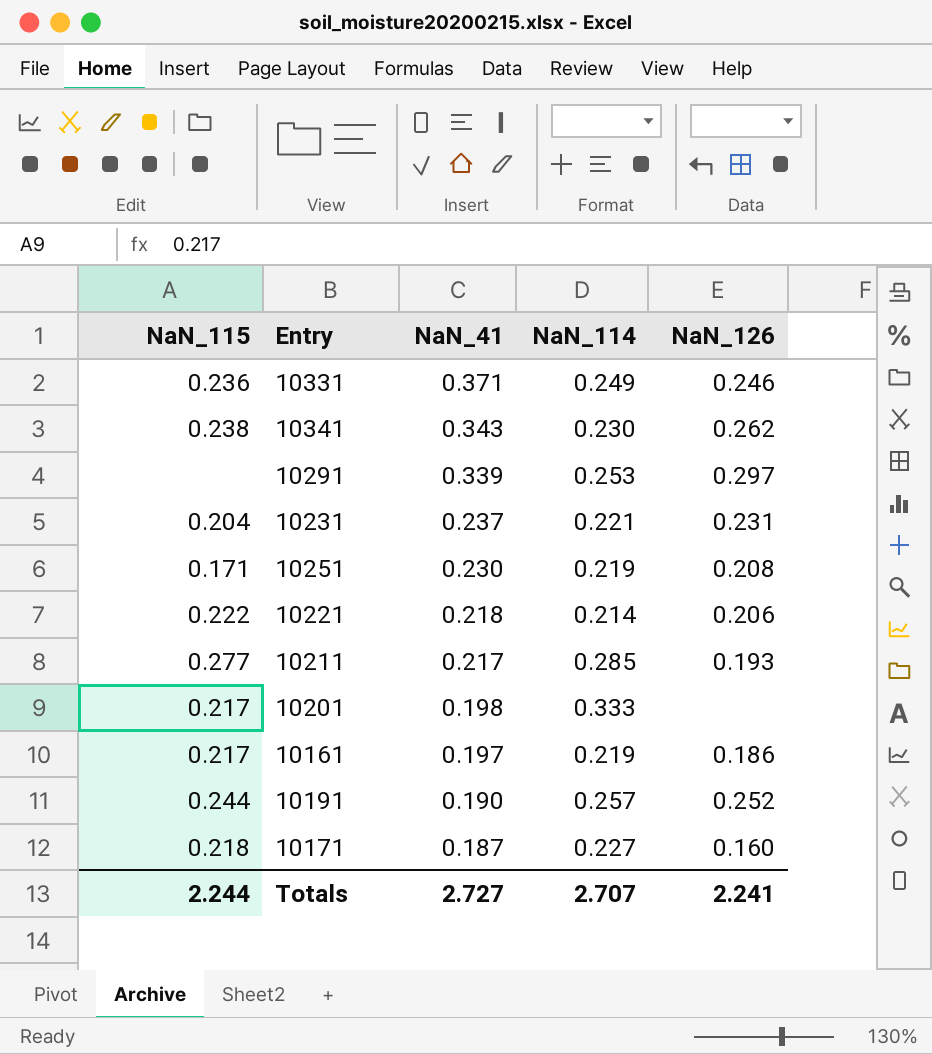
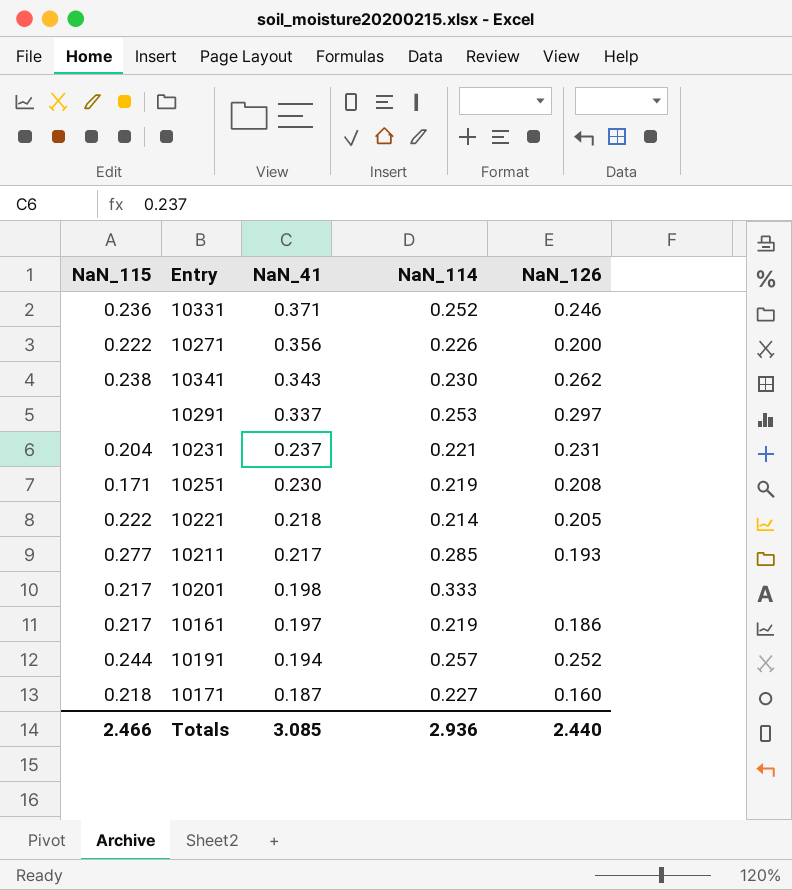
10331 | NaN_114: 0.249 -> 0.252
row 10271: none -> 0.222 | 0.356 | 0.226 | 0.200
10291 | NaN_41: 0.339 -> 0.337
10221 | NaN_126: 0.206 -> 0.205
10191 | NaN_41: 0.190 -> 0.194
Totals | NaN_115: 2.244 -> 2.466
Totals | NaN_41: 2.727 -> 3.085
Totals | NaN_114: 2.707 -> 2.936
Totals | NaN_126: 2.241 -> 2.440

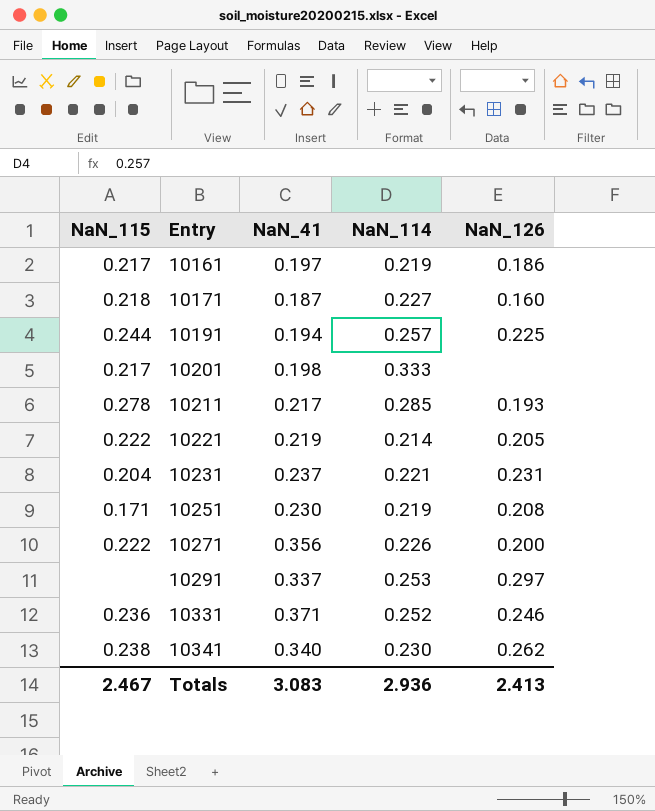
row order: NaN_41 descending -> Entry ascending
10191 | NaN_126: 0.252 -> 0.225
10211 | NaN_115: 0.277 -> 0.278
10221 | NaN_41: 0.218 -> 0.219
10341 | NaN_41: 0.343 -> 0.340
Totals | NaN_115: 2.466 -> 2.467
Totals | NaN_41: 3.085 -> 3.083
Totals | NaN_126: 2.440 -> 2.413

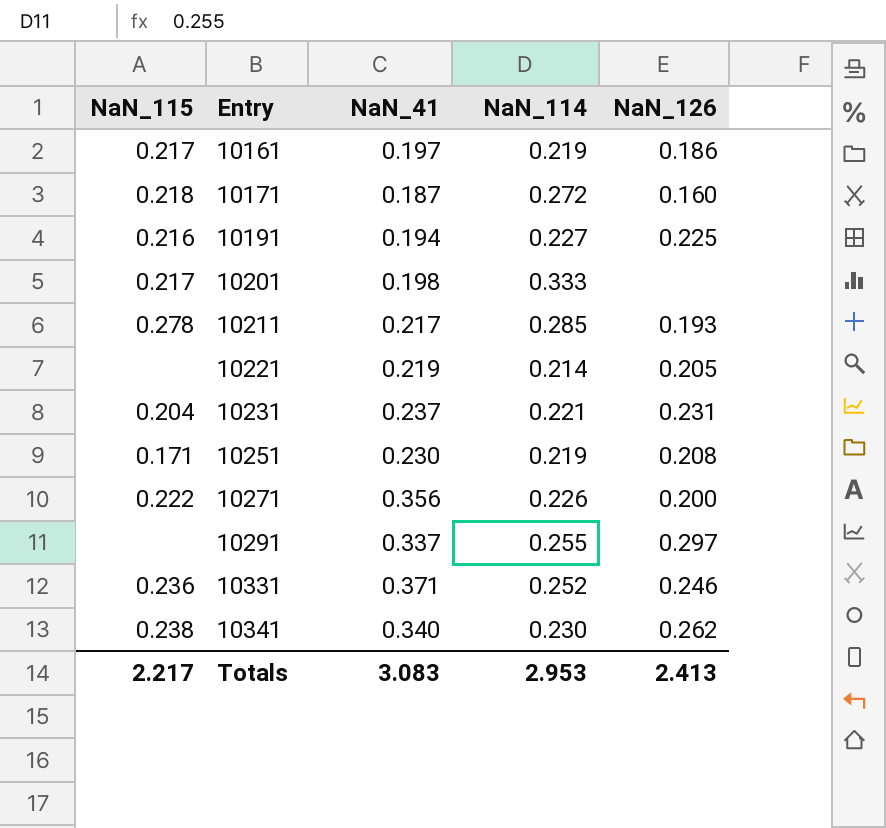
10171 | NaN_114: 0.227 -> 0.272
10191 | NaN_115: 0.244 -> 0.216
10191 | NaN_114: 0.257 -> 0.227
10221 | NaN_115: 0.222 -> none
10291 | NaN_114: 0.253 -> 0.255
Totals | NaN_115: 2.467 -> 2.217
Totals | NaN_114: 2.936 -> 2.953

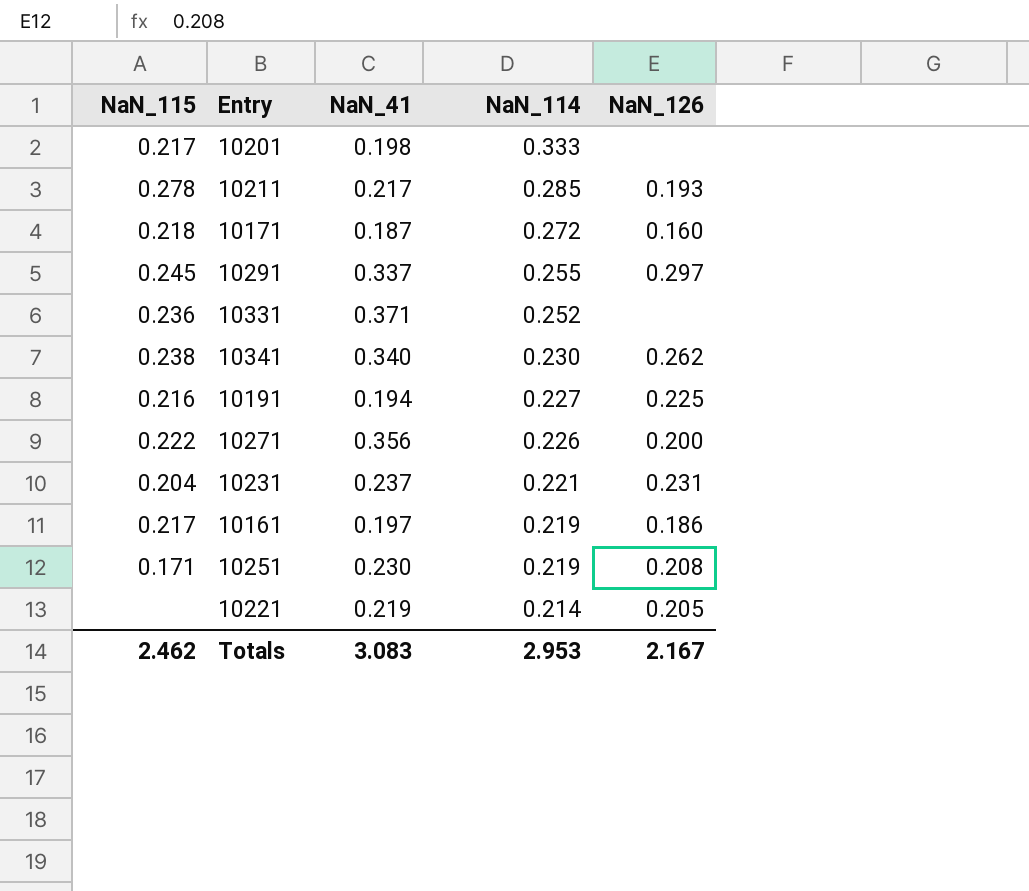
row order: Entry ascending -> NaN_114 descending
10291 | NaN_115: none -> 0.245
10331 | NaN_126: 0.246 -> none
Totals | NaN_115: 2.217 -> 2.462
Totals | NaN_126: 2.413 -> 2.167

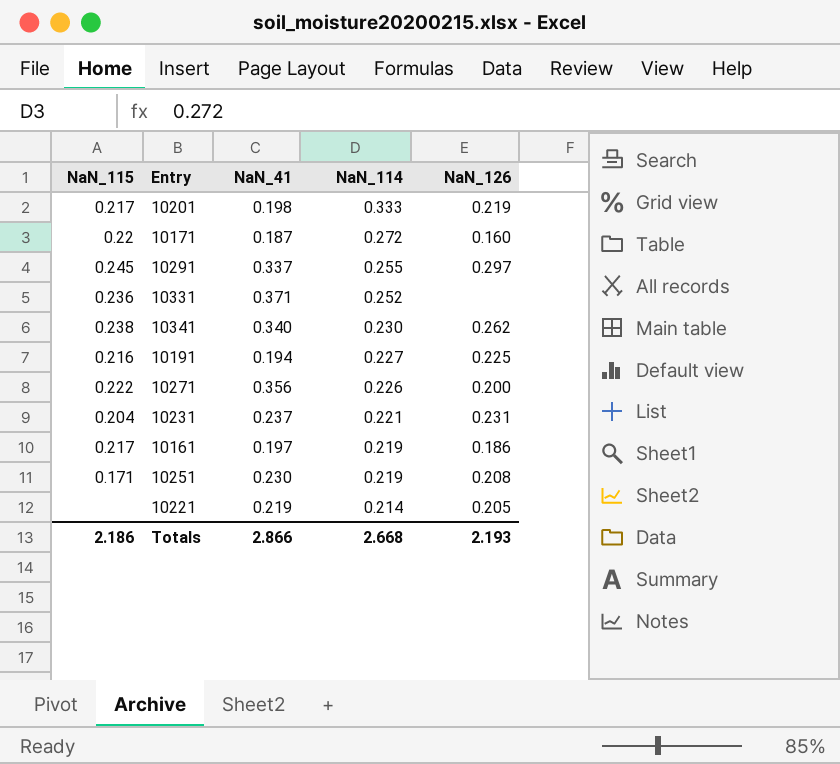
row 10211: 0.278 | 0.217 | 0.285 | 0.193 -> none
10201 | NaN_126: none -> 0.219
10171 | NaN_115: 0.218 -> 0.22
Totals | NaN_115: 2.462 -> 2.186
Totals | NaN_41: 3.083 -> 2.866
Totals | NaN_114: 2.953 -> 2.668
Totals | NaN_126: 2.167 -> 2.193

